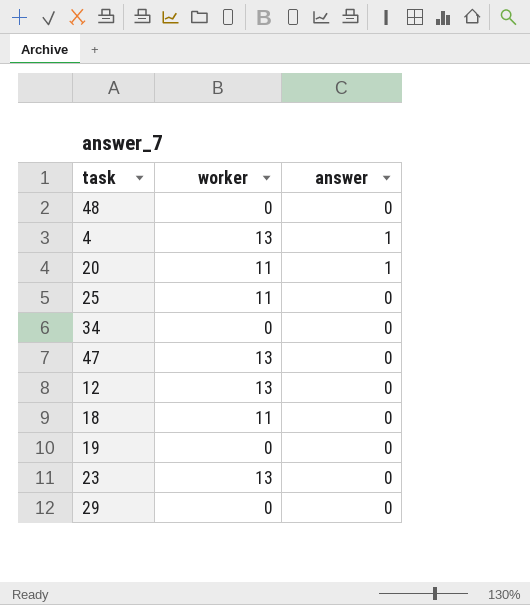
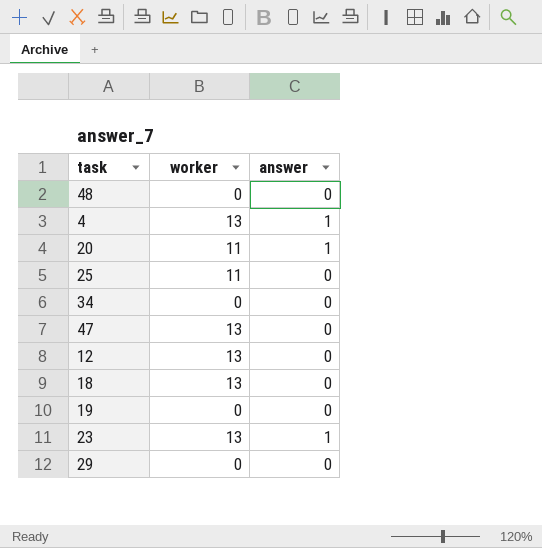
18 | worker: 11 -> 13
23 | answer: 0 -> 1

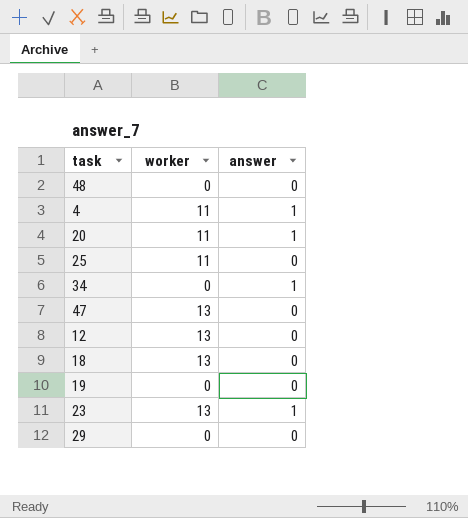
4 | worker: 13 -> 11
34 | answer: 0 -> 1

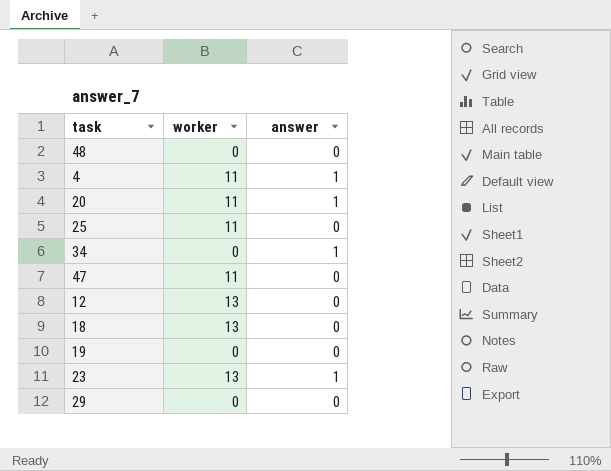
47 | worker: 13 -> 11

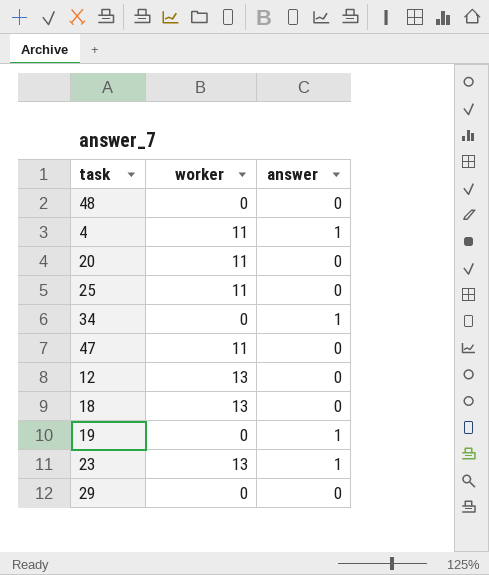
20 | answer: 1 -> 0
19 | answer: 0 -> 1

